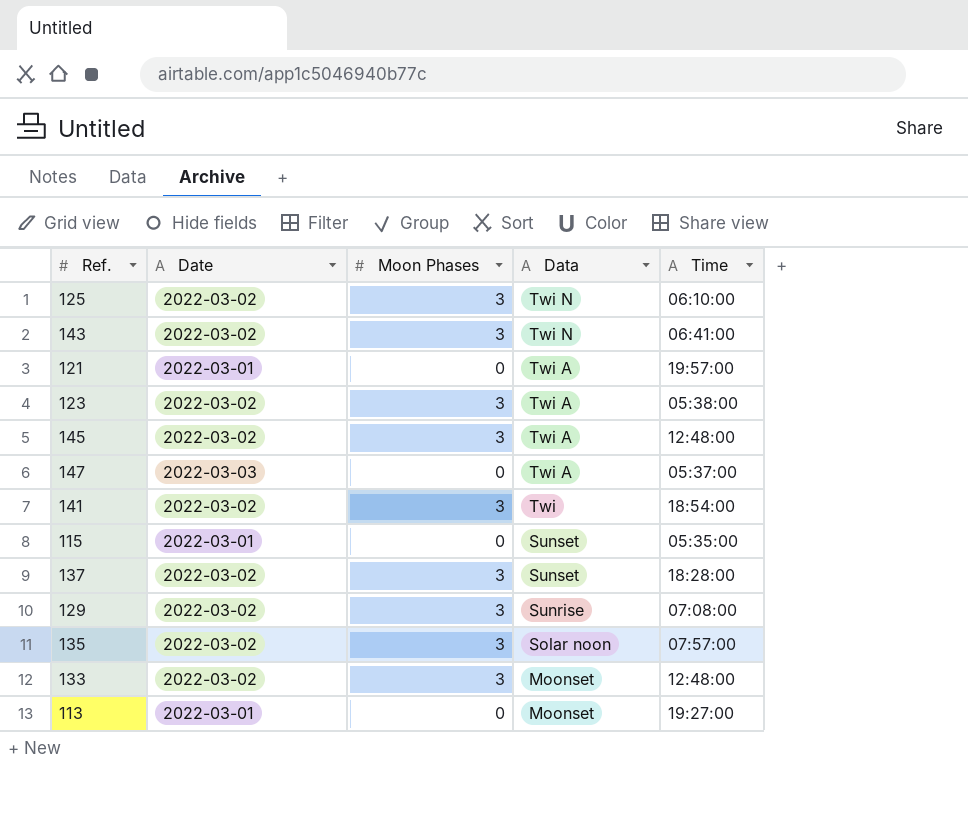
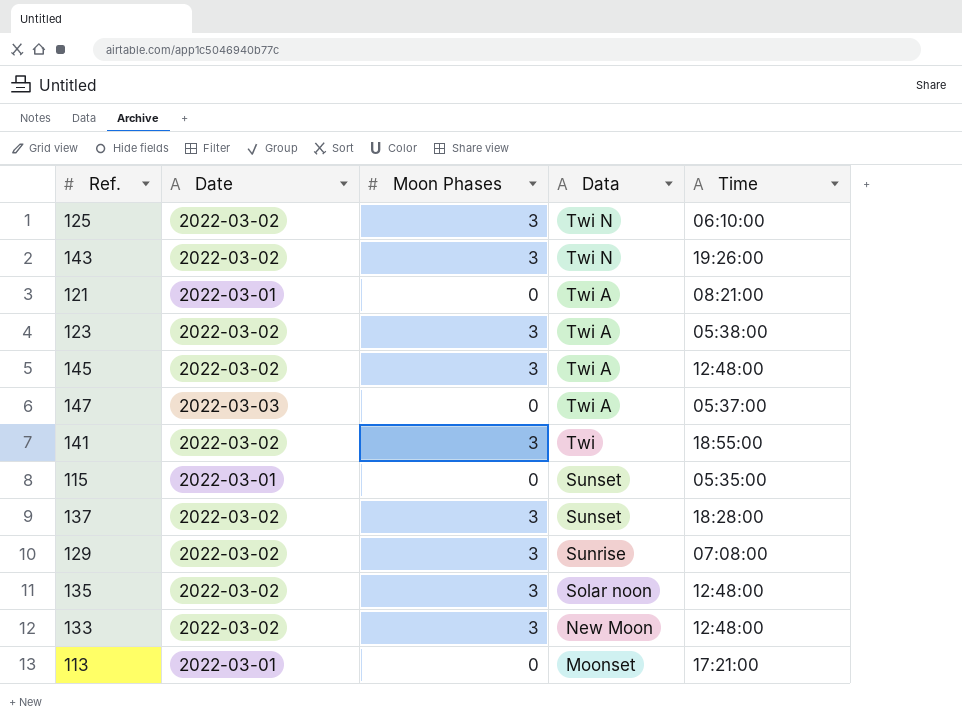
143 | Time: 06:41:00 -> 19:26:00
121 | Time: 19:57:00 -> 08:21:00
141 | Time: 18:54:00 -> 18:55:00
135 | Time: 07:57:00 -> 12:48:00
133 | Data: Moonset -> New Moon
113 | Time: 19:27:00 -> 17:21:00

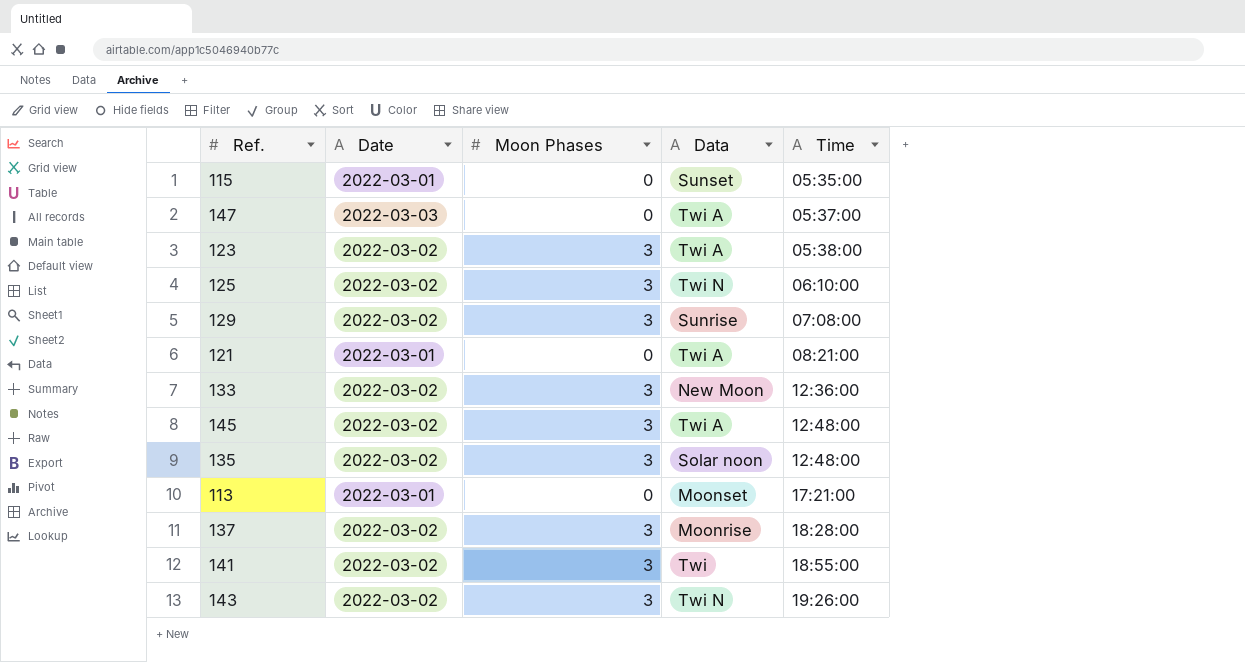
row order: Data descending -> Time ascending
133 | Time: 12:48:00 -> 12:36:00
137 | Data: Sunset -> Moonrise

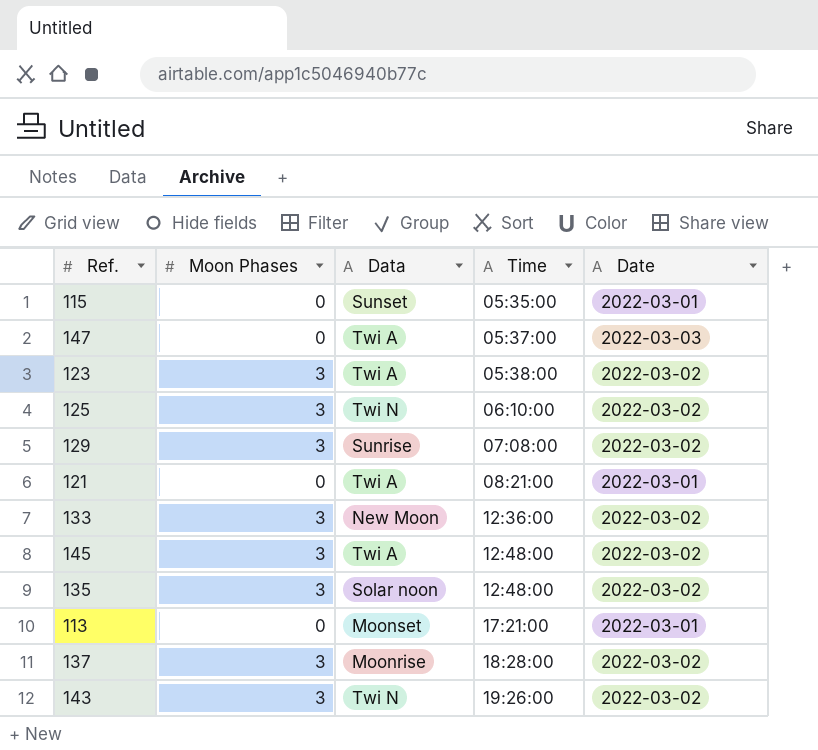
column Date | position: 2 -> 5
row 141: 2022-03-02 | 3 | Twi | 18:55:00 -> none

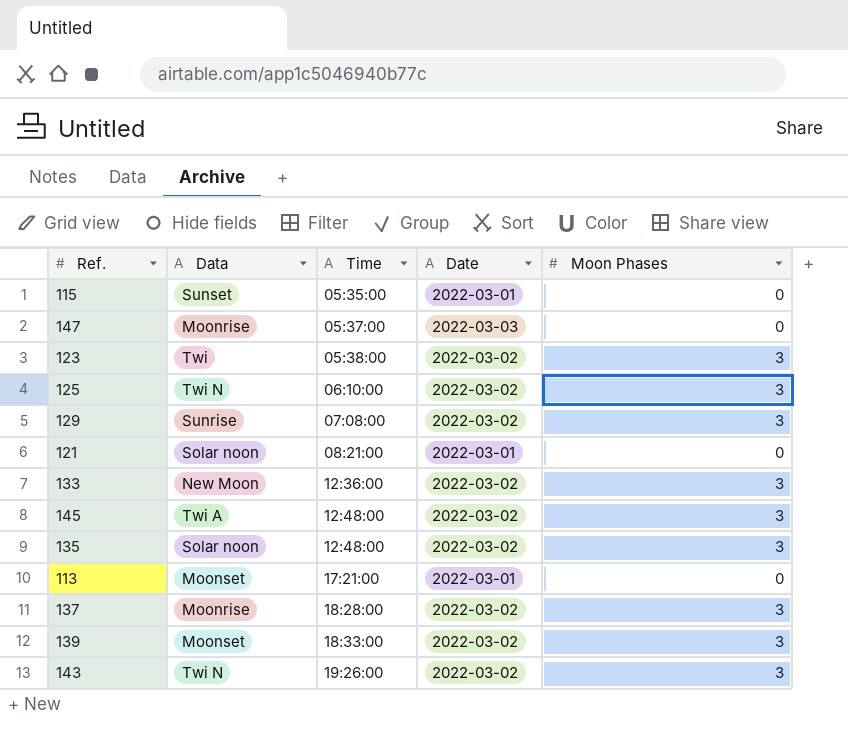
column Moon Phases | position: 2 -> 5
147 | Data: Twi A -> Moonrise
123 | Data: Twi A -> Twi
121 | Data: Twi A -> Solar noon
row 139: none -> Moonset | 18:33:00 | 2022-03-02 | 3

